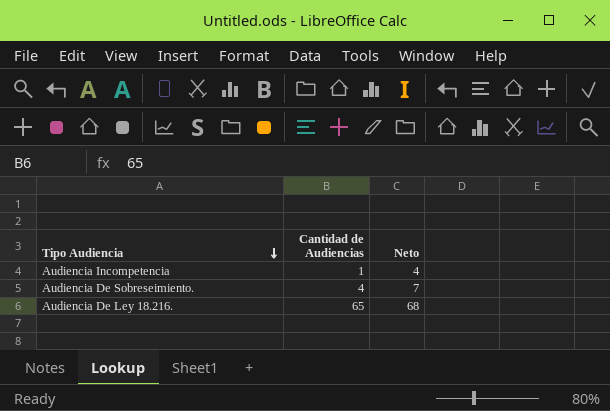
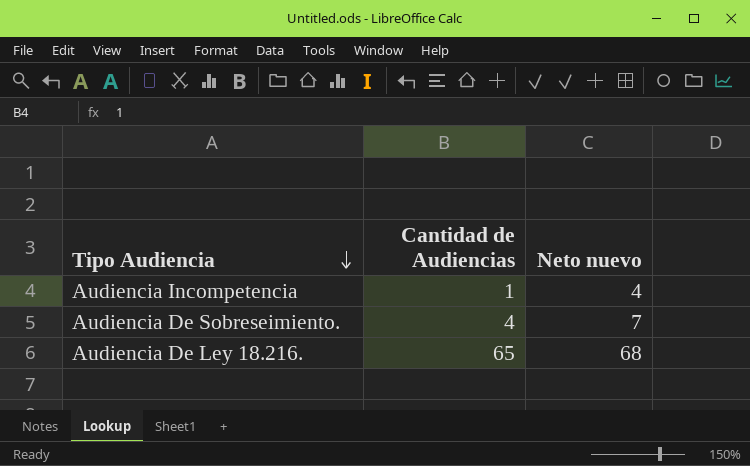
column name: Neto -> Neto nuevo

